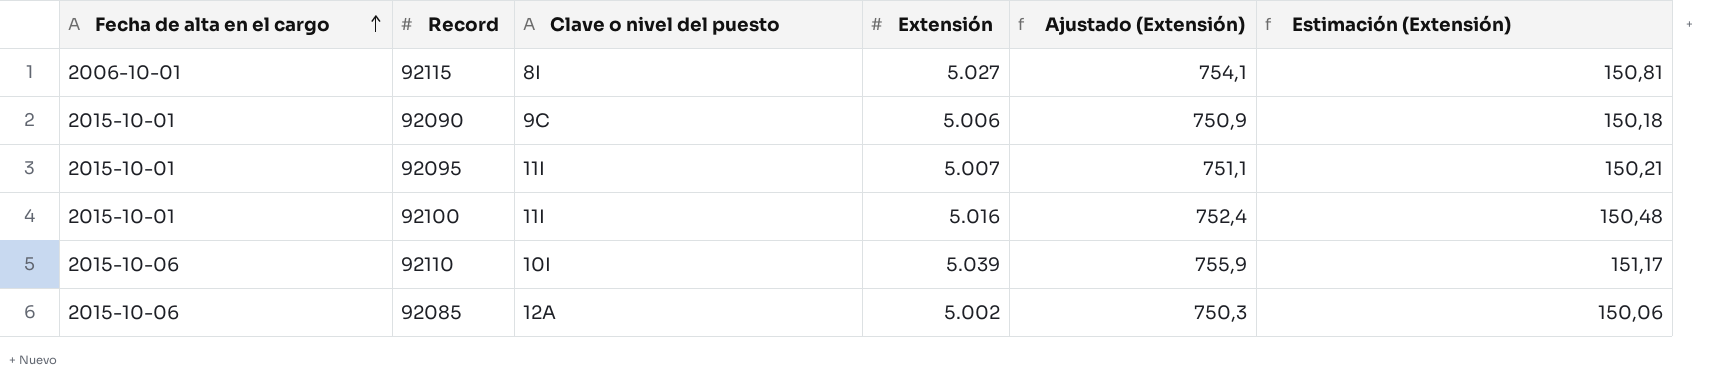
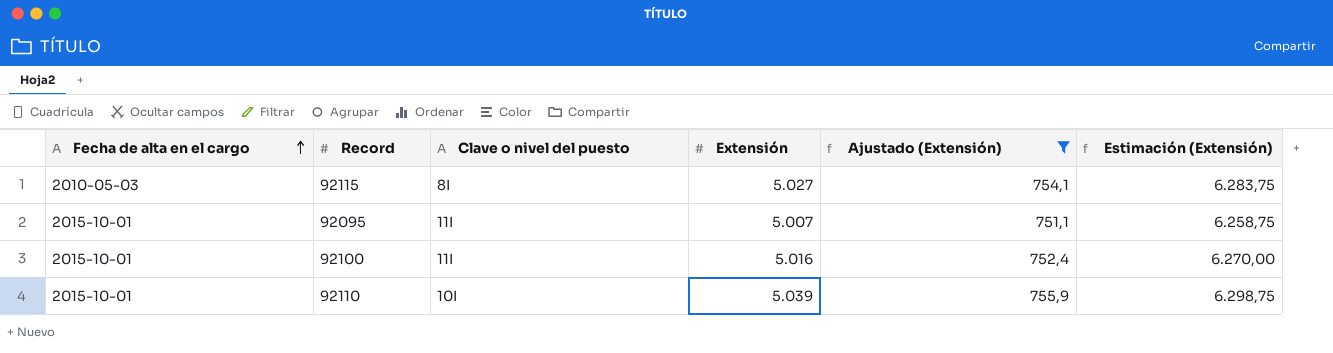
filter: none -> Ajustado (Extensión) >= 751,1
column Estimación (Extensión) | formula: [Extensión] * 0,03 -> [Extensión] * 1,25
92115 | Fecha de alta en el cargo: 2006-10-01 -> 2010-05-03
92110 | Fecha de alta en el cargo: 2015-10-06 -> 2015-10-01

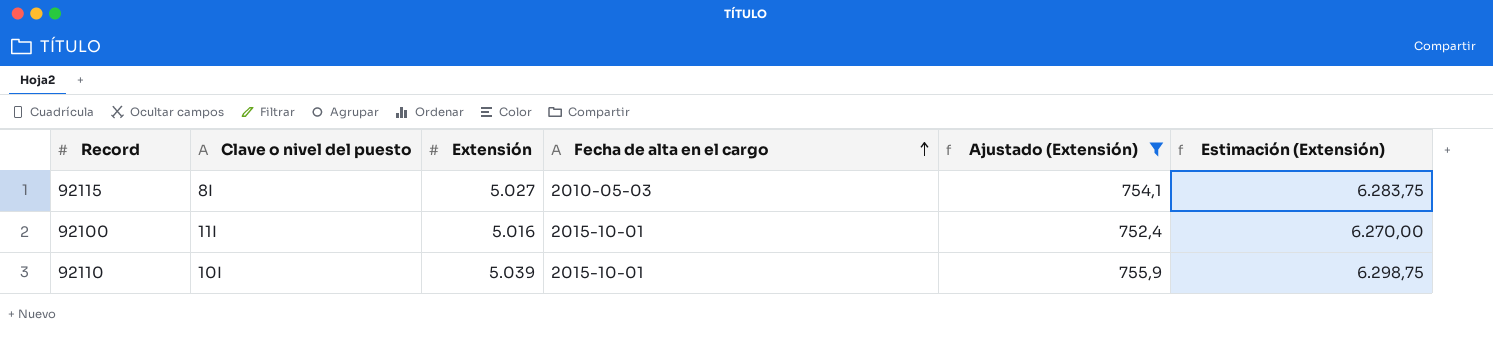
column Fecha de alta en el cargo | position: 1 -> 4
row 92095: 2015-10-01 | 11I | 5.007 | 751,1 | 6.258,75 -> none

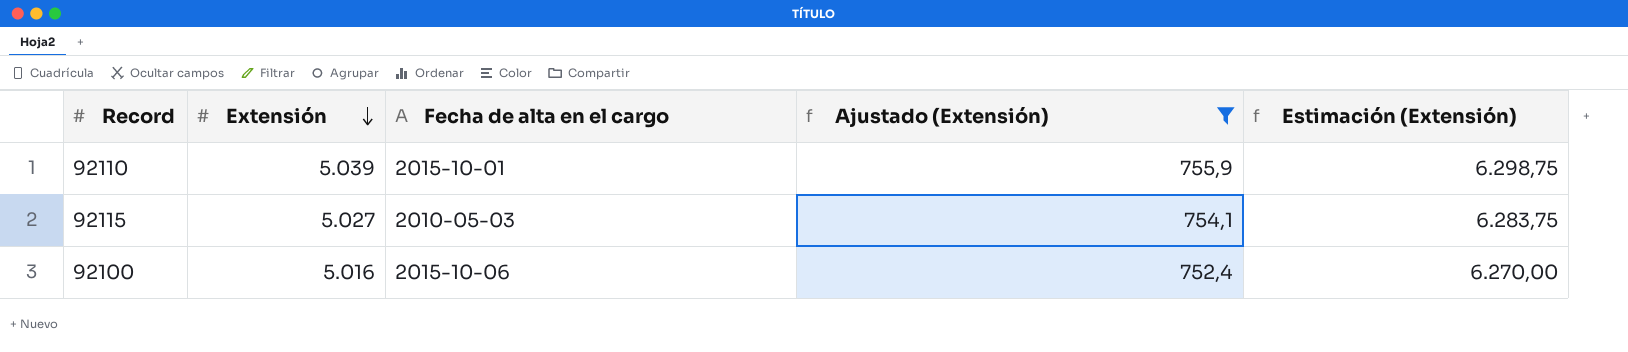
row order: Fecha de alta en el cargo ascending -> Extensión descending
column Clave o nivel del puesto | position: 2 -> none
92100 | Fecha de alta en el cargo: 2015-10-01 -> 2015-10-06

